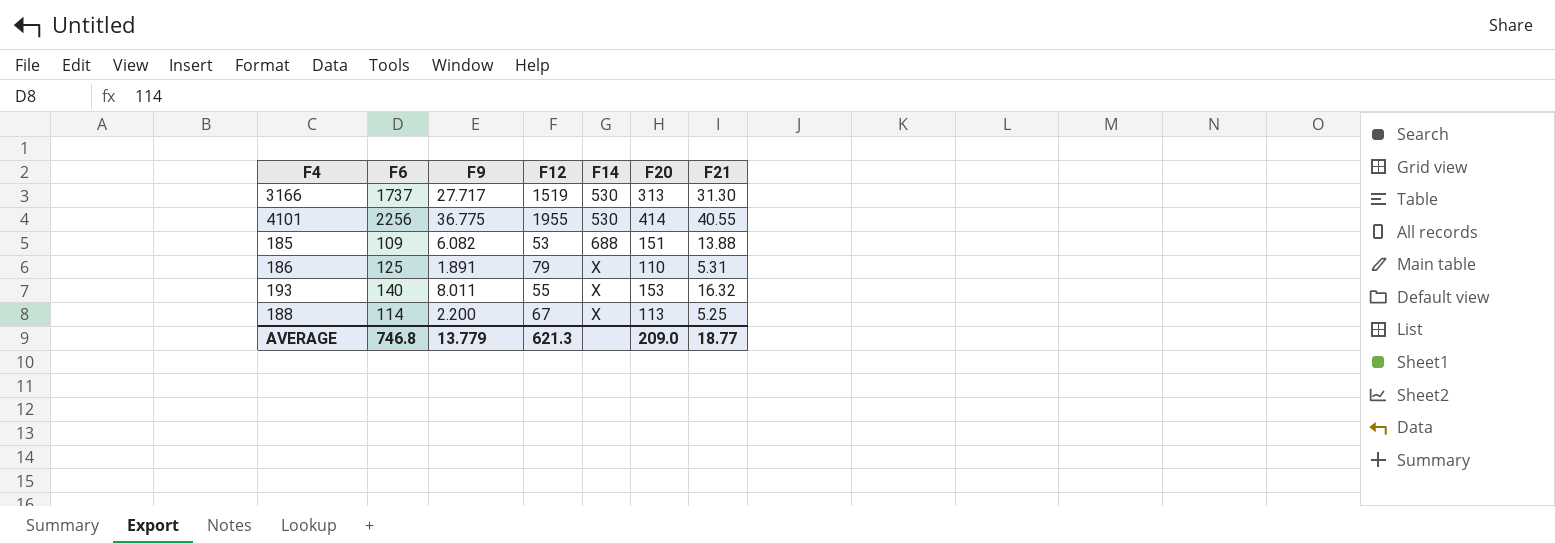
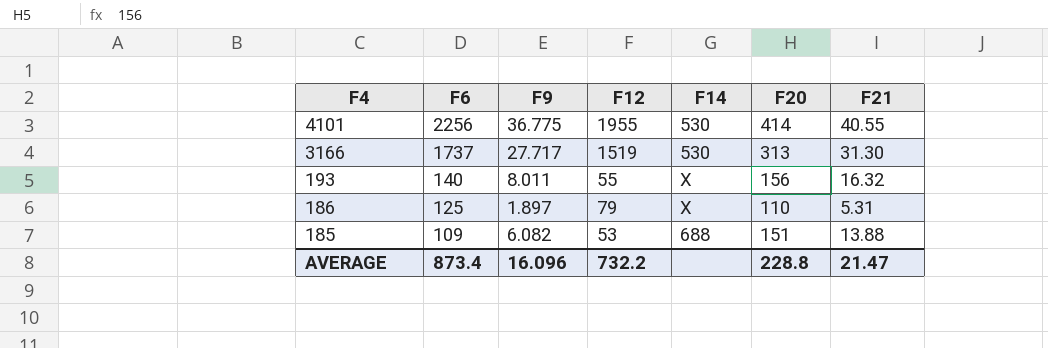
row order: F14 ascending -> F4 descending
row 188: 114 | 2.200 | 67 | X | 113 | 5.25 -> none
193 | F20: 153 -> 156
186 | F9: 1.891 -> 1.897
AVERAGE | F6: 746.8 -> 873.4
AVERAGE | F9: 13.779 -> 16.096
AVERAGE | F12: 621.3 -> 732.2
AVERAGE | F20: 209.0 -> 228.8
AVERAGE | F21: 18.77 -> 21.47

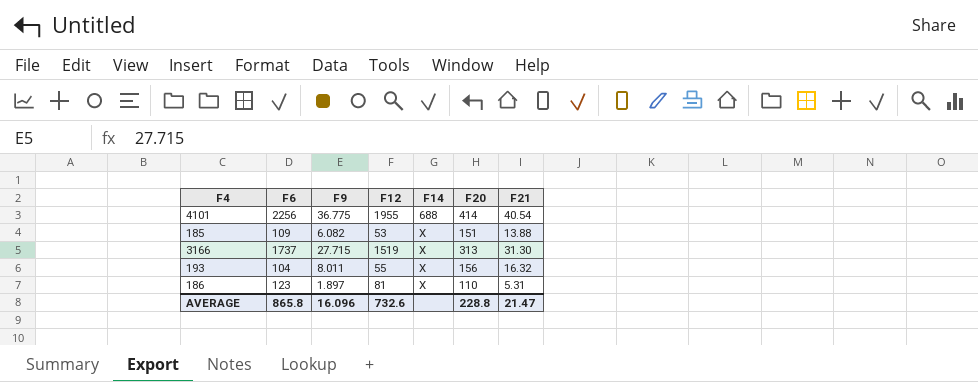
row order: F4 descending -> F14 ascending
4101 | F14: 530 -> 688
4101 | F21: 40.55 -> 40.54
185 | F14: 688 -> X
3166 | F9: 27.717 -> 27.715
3166 | F14: 530 -> X
193 | F6: 140 -> 104
186 | F6: 125 -> 123
186 | F12: 79 -> 81
AVERAGE | F6: 873.4 -> 865.8
AVERAGE | F12: 732.2 -> 732.6

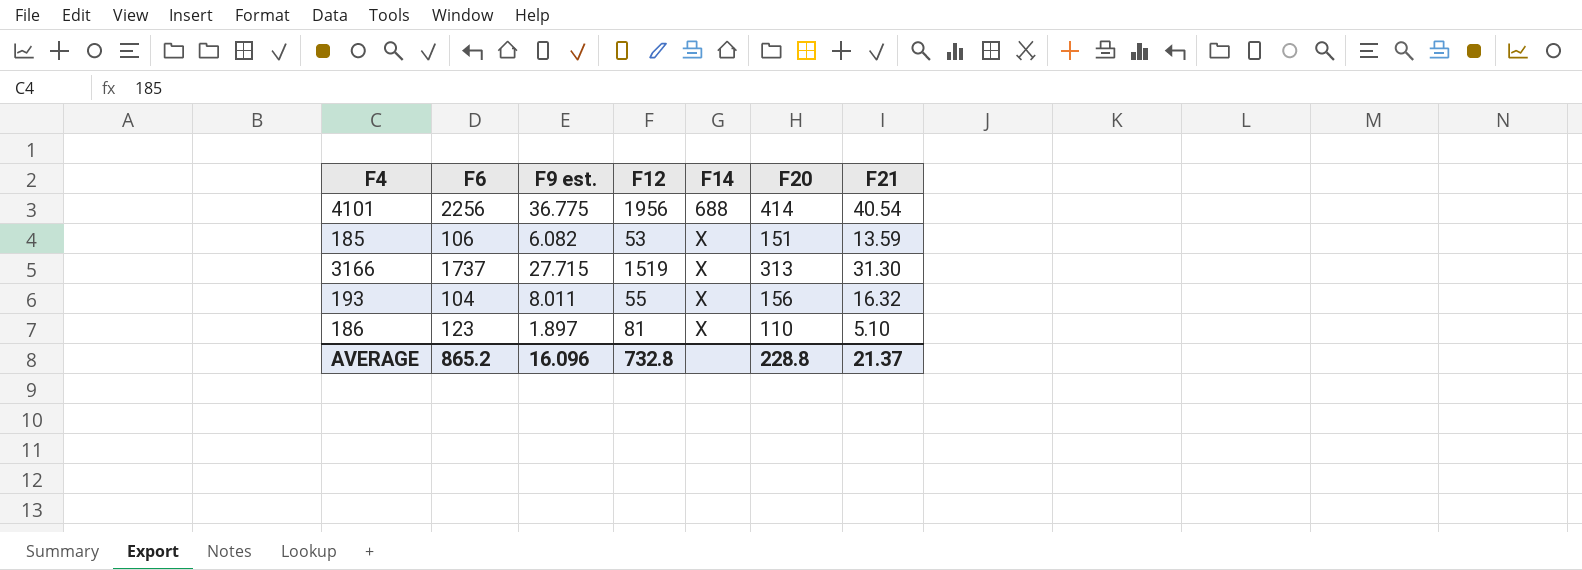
column name: F9 -> F9 est.
4101 | F12: 1955 -> 1956
185 | F6: 109 -> 106
185 | F21: 13.88 -> 13.59
186 | F21: 5.31 -> 5.10
AVERAGE | F6: 865.8 -> 865.2
AVERAGE | F12: 732.6 -> 732.8
AVERAGE | F21: 21.47 -> 21.37

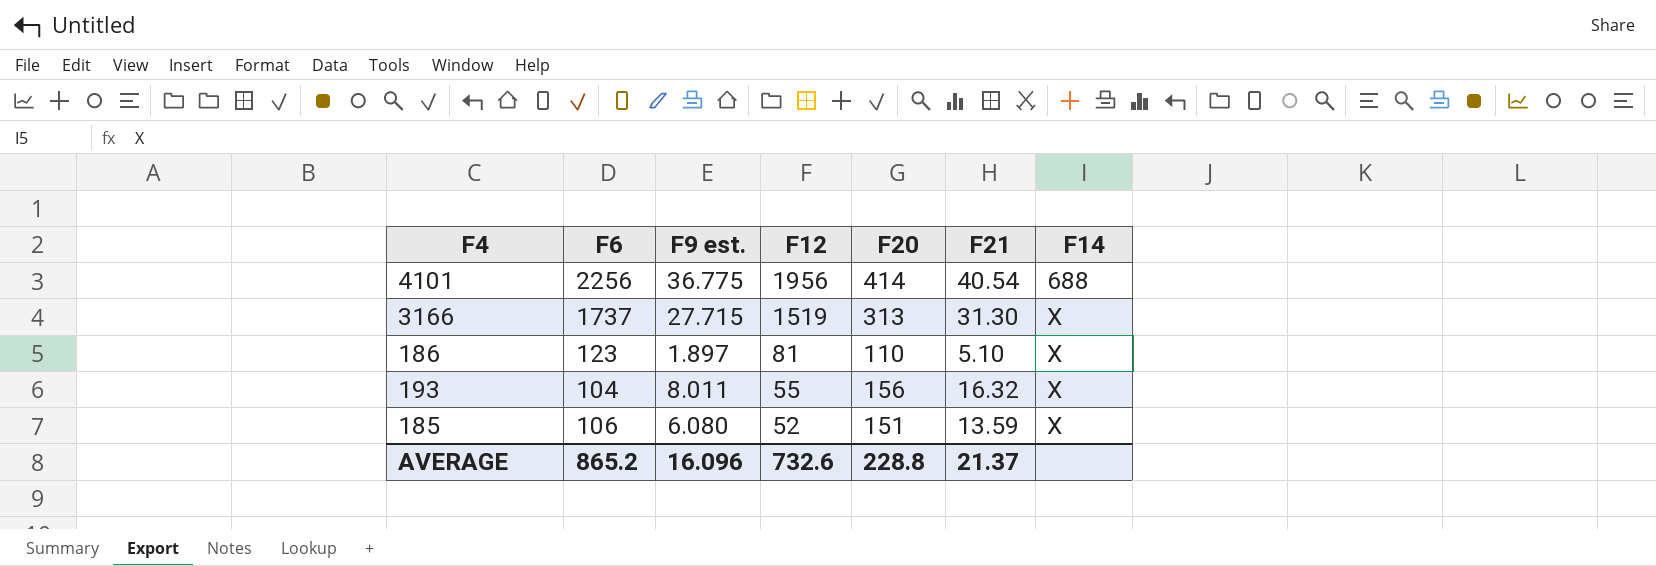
row order: F14 ascending -> F12 descending
column F14 | position: 5 -> 7
185 | F9 est.: 6.082 -> 6.080
185 | F12: 53 -> 52
AVERAGE | F12: 732.8 -> 732.6

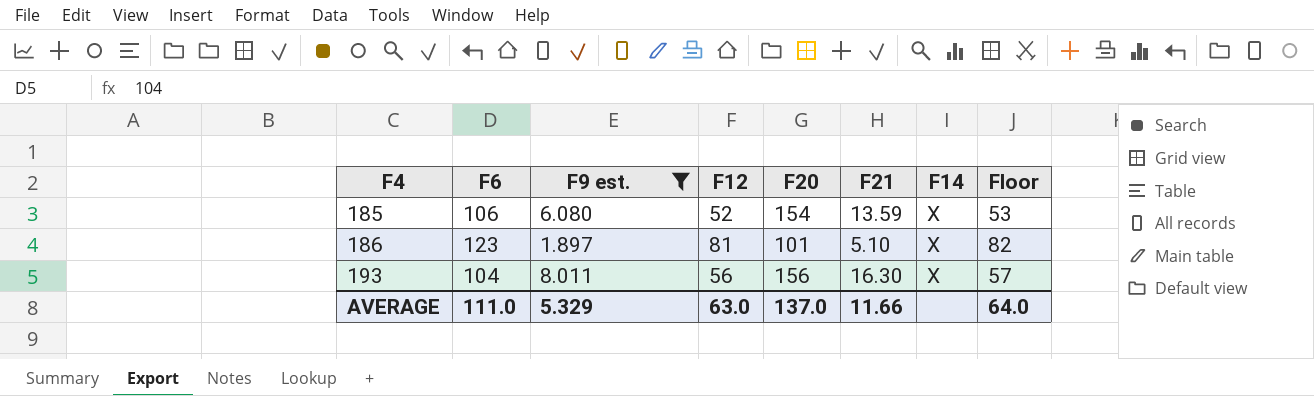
filter: none -> F9 est. <= 8.011
row order: F12 descending -> F4 ascending
column Floor | formula: none -> [F12] + 1
185 | F20: 151 -> 154
186 | F20: 110 -> 101
193 | F12: 55 -> 56
193 | F21: 16.32 -> 16.30
AVERAGE | F6: 865.2 -> 111.0
AVERAGE | F9 est.: 16.096 -> 5.329
AVERAGE | F12: 732.6 -> 63.0
AVERAGE | F20: 228.8 -> 137.0
AVERAGE | F21: 21.37 -> 11.66

